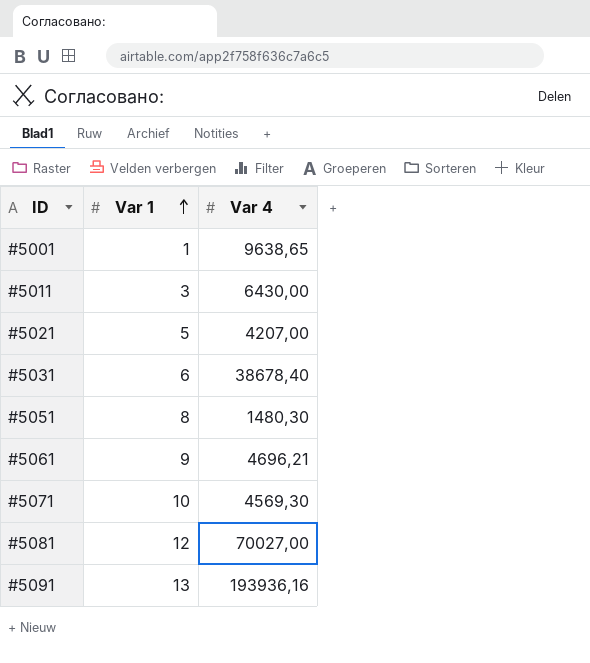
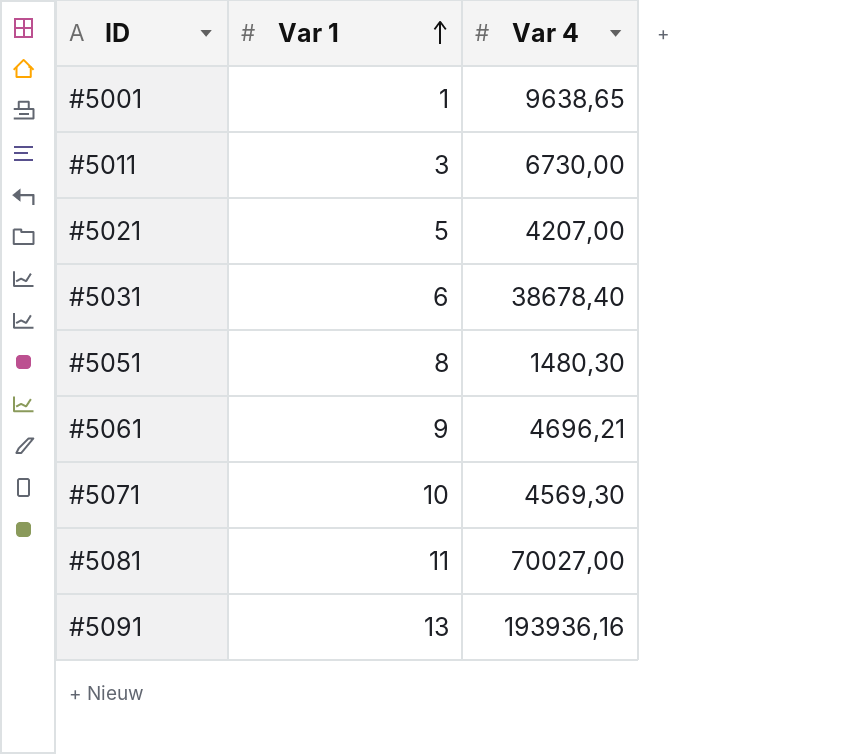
#5011 | Var 4: 6430,00 -> 6730,00
#5081 | Var 1: 12 -> 11

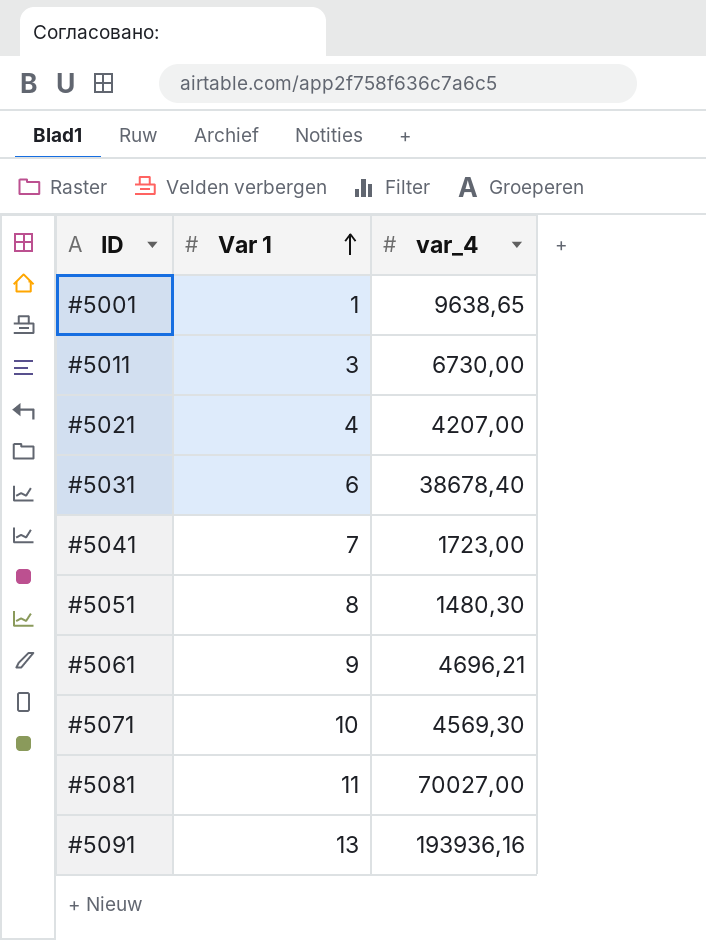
column name: Var 4 -> var_4
#5021 | Var 1: 5 -> 4
row #5041: none -> 7 | 1723,00

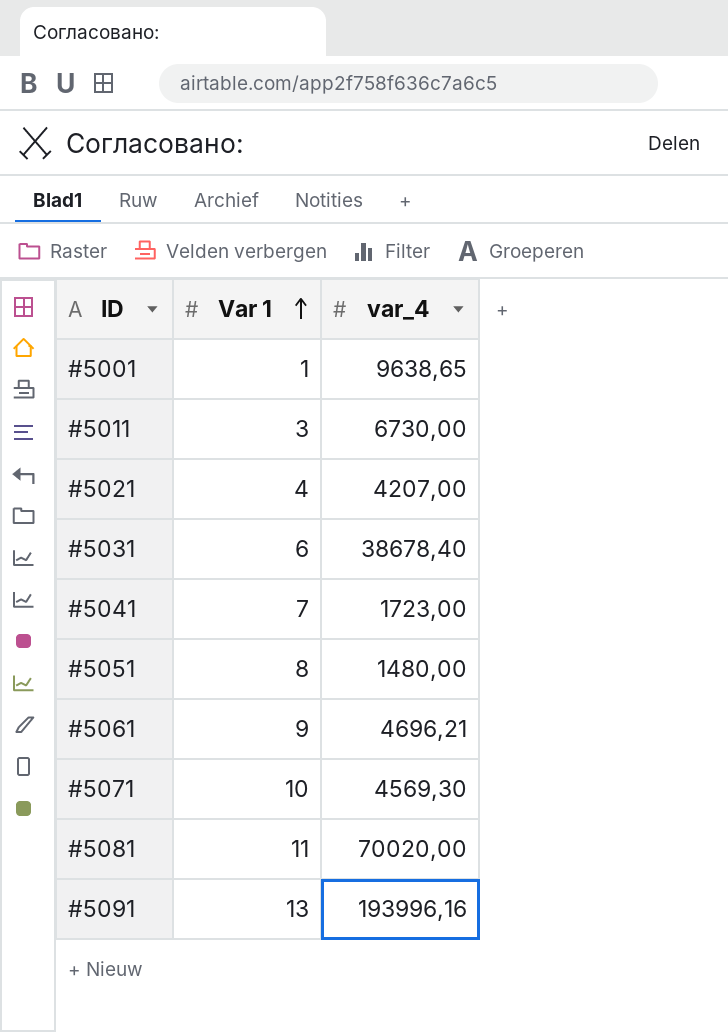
#5051 | var_4: 1480,30 -> 1480,00
#5081 | var_4: 70027,00 -> 70020,00
#5091 | var_4: 193936,16 -> 193996,16

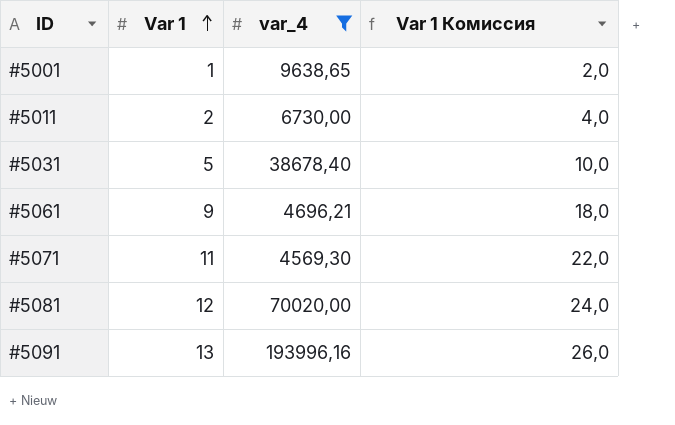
filter: none -> var_4 >= 4569,30
column Var 1 Комиссия | formula: none -> [Var 1] * 2
#5011 | Var 1: 3 -> 2
#5031 | Var 1: 6 -> 5
#5071 | Var 1: 10 -> 11
#5081 | Var 1: 11 -> 12

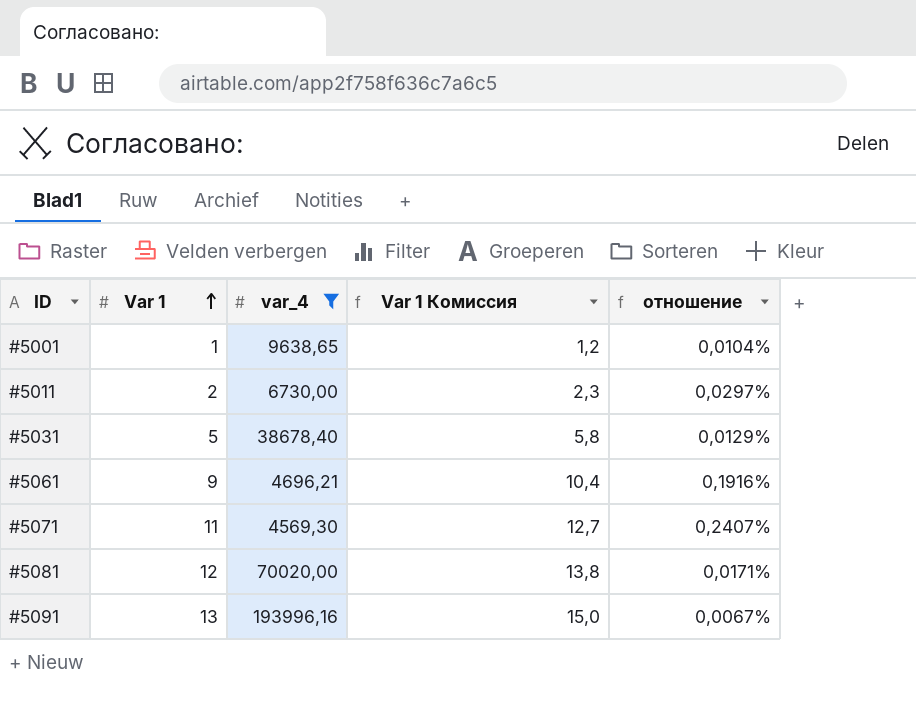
column Var 1 Комиссия | formula: [Var 1] * 2 -> [Var 1] * 1,15
column отношение | formula: none -> [Var 1] / [var_4]

